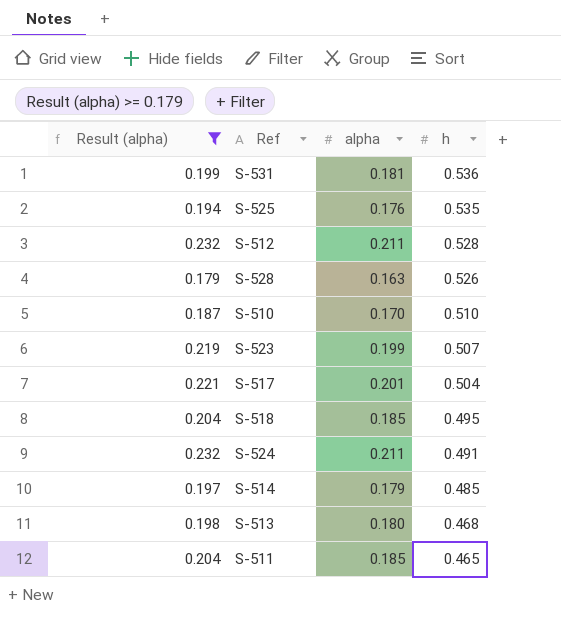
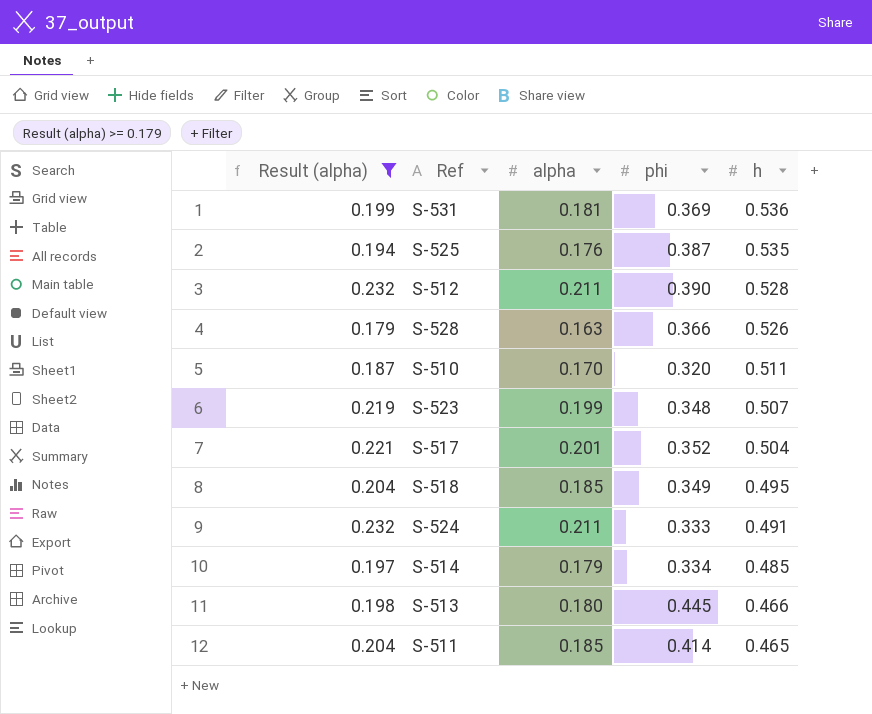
column phi | position: none -> 4
S-510 | h: 0.510 -> 0.511
S-513 | h: 0.468 -> 0.466

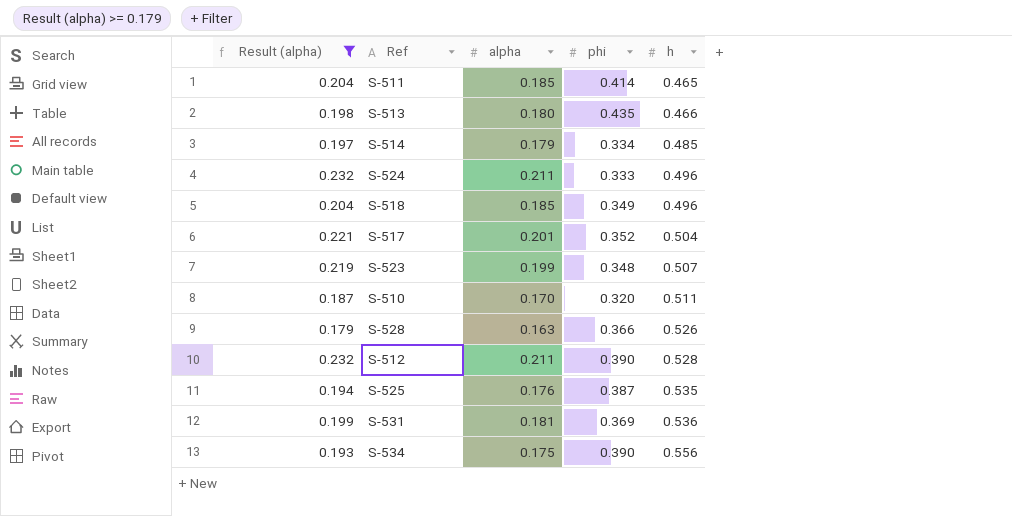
row order: h descending -> h ascending
S-513 | phi: 0.445 -> 0.435
S-524 | h: 0.491 -> 0.496
S-518 | h: 0.495 -> 0.496
row S-534: none -> 0.193 | 0.175 | 0.390 | 0.556

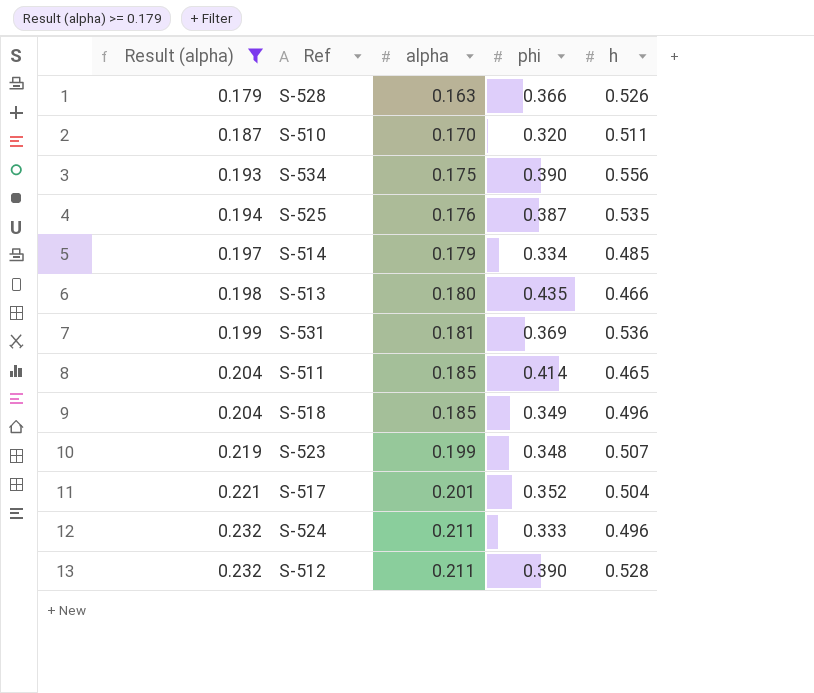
row order: h ascending -> Result (alpha) ascending

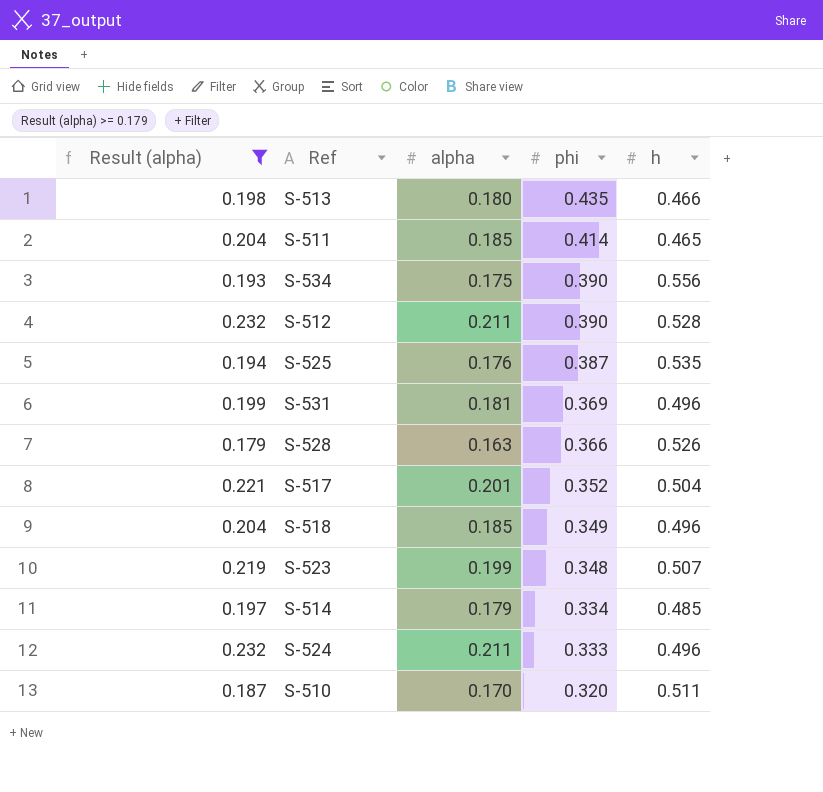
row order: Result (alpha) ascending -> phi descending
S-531 | h: 0.536 -> 0.496

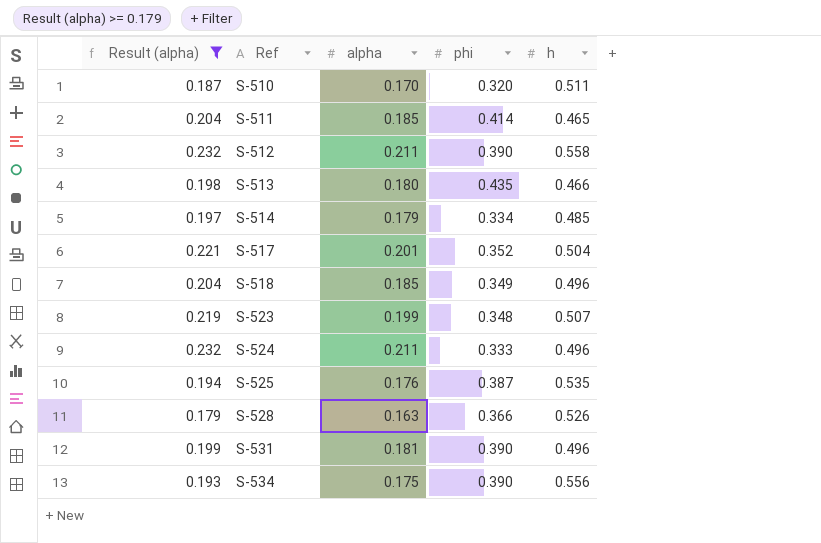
row order: phi descending -> Ref ascending
S-512 | h: 0.528 -> 0.558
S-531 | phi: 0.369 -> 0.390

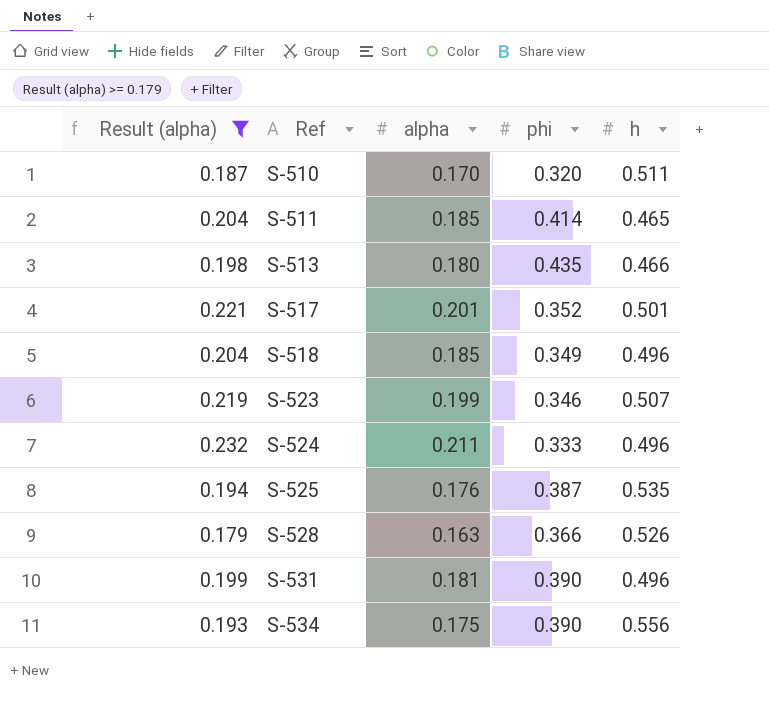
row S-512: 0.232 | 0.211 | 0.390 | 0.558 -> none
row S-514: 0.197 | 0.179 | 0.334 | 0.485 -> none
S-517 | h: 0.504 -> 0.501
S-523 | phi: 0.348 -> 0.346

